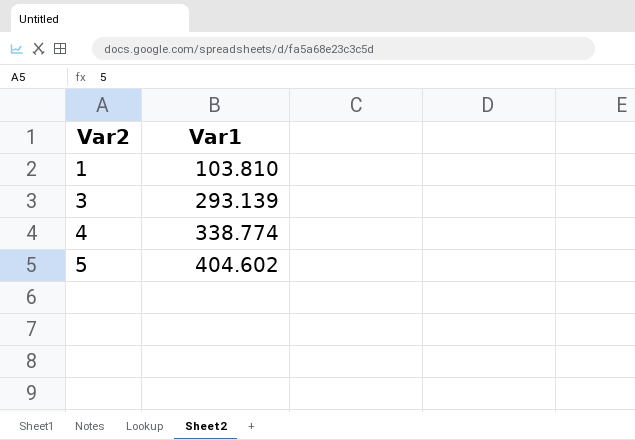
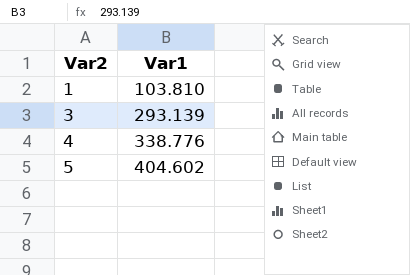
4 | Var1: 338.774 -> 338.776

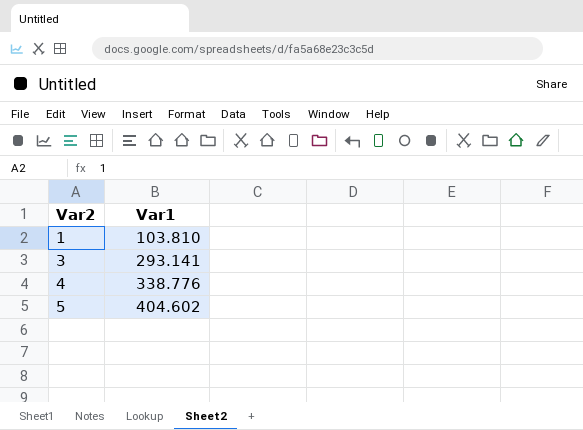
3 | Var1: 293.139 -> 293.141

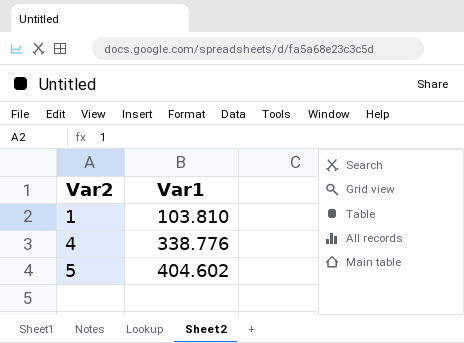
row 3: 293.141 -> none

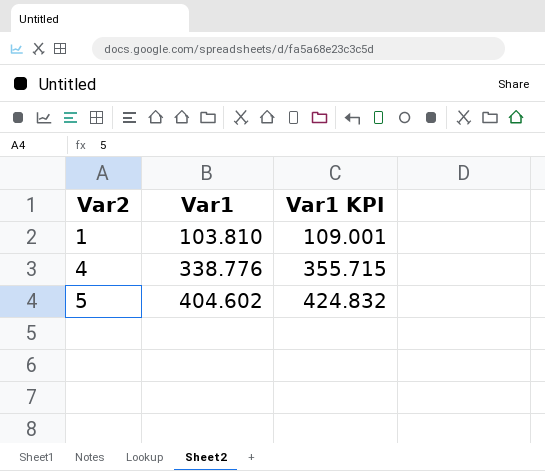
column Var1 KPI | formula: none -> [Var1] * 1.05

